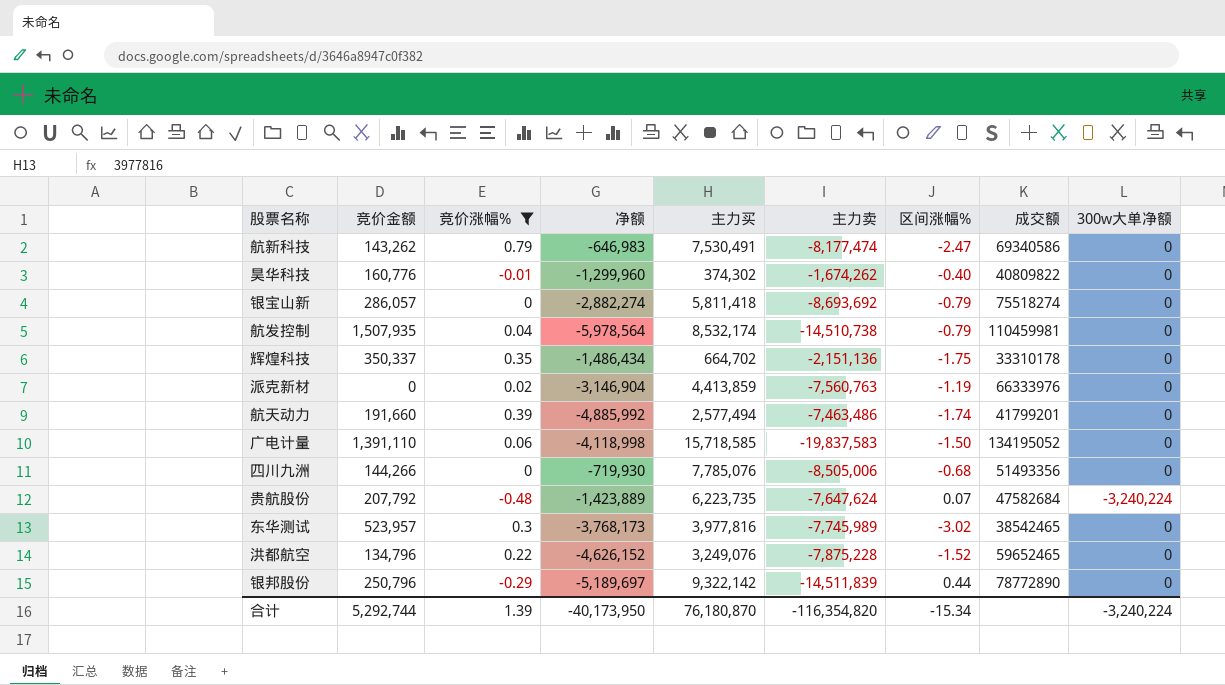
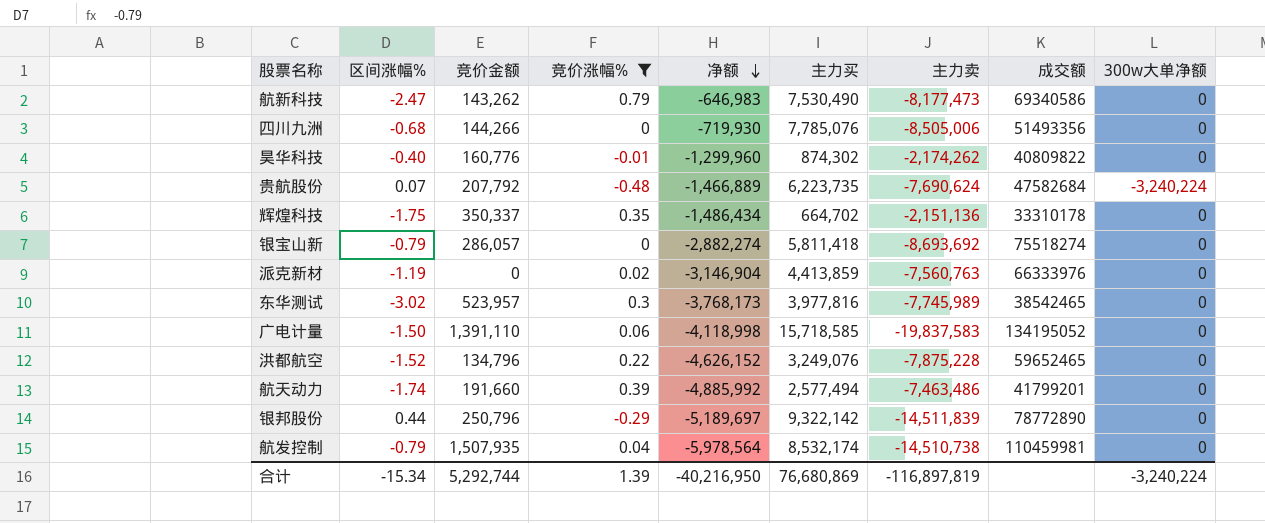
row order: none -> 净额 descending
column 区间涨幅% | position: 7 -> 2
航新科技 | 主力买: 7,530,491 -> 7,530,490
航新科技 | 主力卖: -8,177,474 -> -8,177,473
昊华科技 | 主力买: 374,302 -> 874,302
昊华科技 | 主力卖: -1,674,262 -> -2,174,262
贵航股份 | 净额: -1,423,889 -> -1,466,889
贵航股份 | 主力卖: -7,647,624 -> -7,690,624
合计 | 净额: -40,173,950 -> -40,216,950
合计 | 主力买: 76,180,870 -> 76,680,869
合计 | 主力卖: -116,354,820 -> -116,897,819

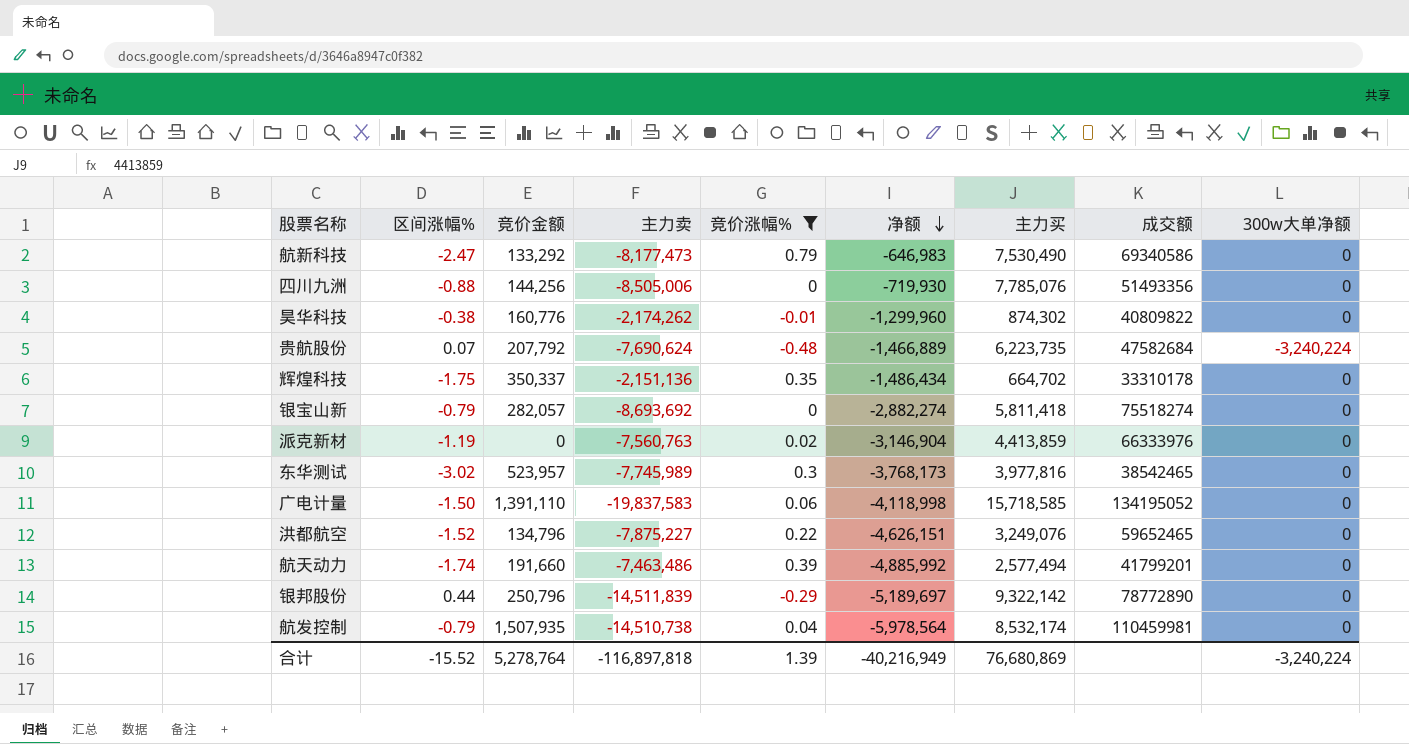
column 主力卖 | position: 7 -> 4
航新科技 | 竞价金额: 143,262 -> 133,292
四川九洲 | 区间涨幅%: -0.68 -> -0.88
四川九洲 | 竞价金额: 144,266 -> 144,256
昊华科技 | 区间涨幅%: -0.40 -> -0.38
银宝山新 | 竞价金额: 286,057 -> 282,057
洪都航空 | 主力卖: -7,875,228 -> -7,875,227
洪都航空 | 净额: -4,626,152 -> -4,626,151
合计 | 区间涨幅%: -15.34 -> -15.52
合计 | 竞价金额: 5,292,744 -> 5,278,764
合计 | 主力卖: -116,897,819 -> -116,897,818
合计 | 净额: -40,216,950 -> -40,216,949

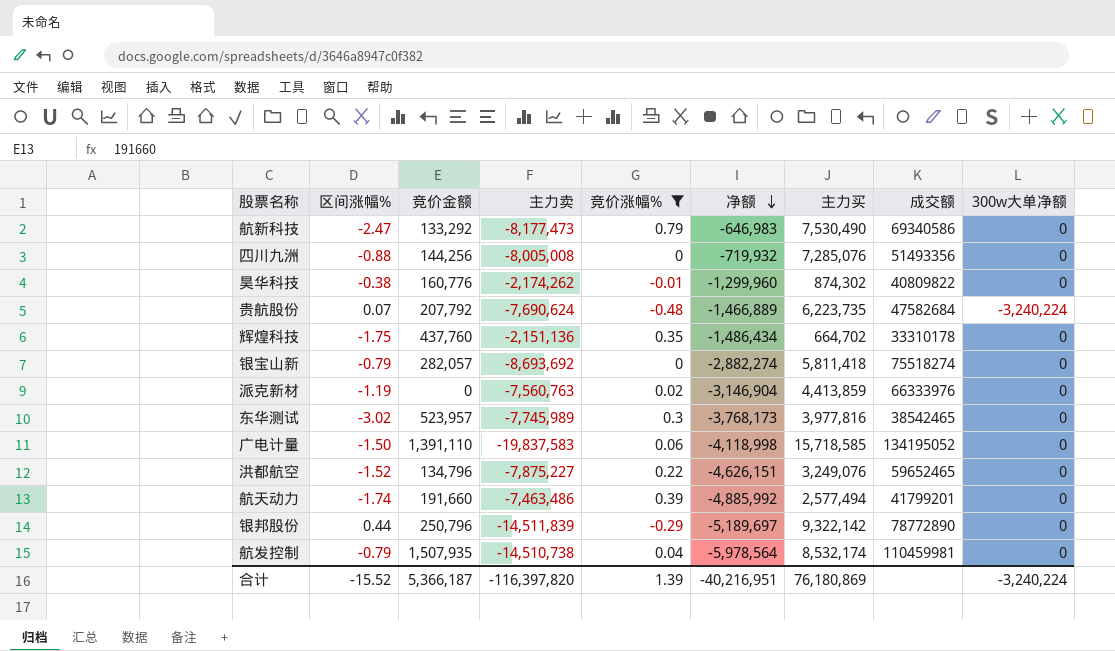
四川九洲 | 主力卖: -8,505,006 -> -8,005,008
四川九洲 | 净额: -719,930 -> -719,932
四川九洲 | 主力买: 7,785,076 -> 7,285,076
辉煌科技 | 竞价金额: 350,337 -> 437,760
合计 | 竞价金额: 5,278,764 -> 5,366,187
合计 | 主力卖: -116,897,818 -> -116,397,820
合计 | 净额: -40,216,949 -> -40,216,951
合计 | 主力买: 76,680,869 -> 76,180,869

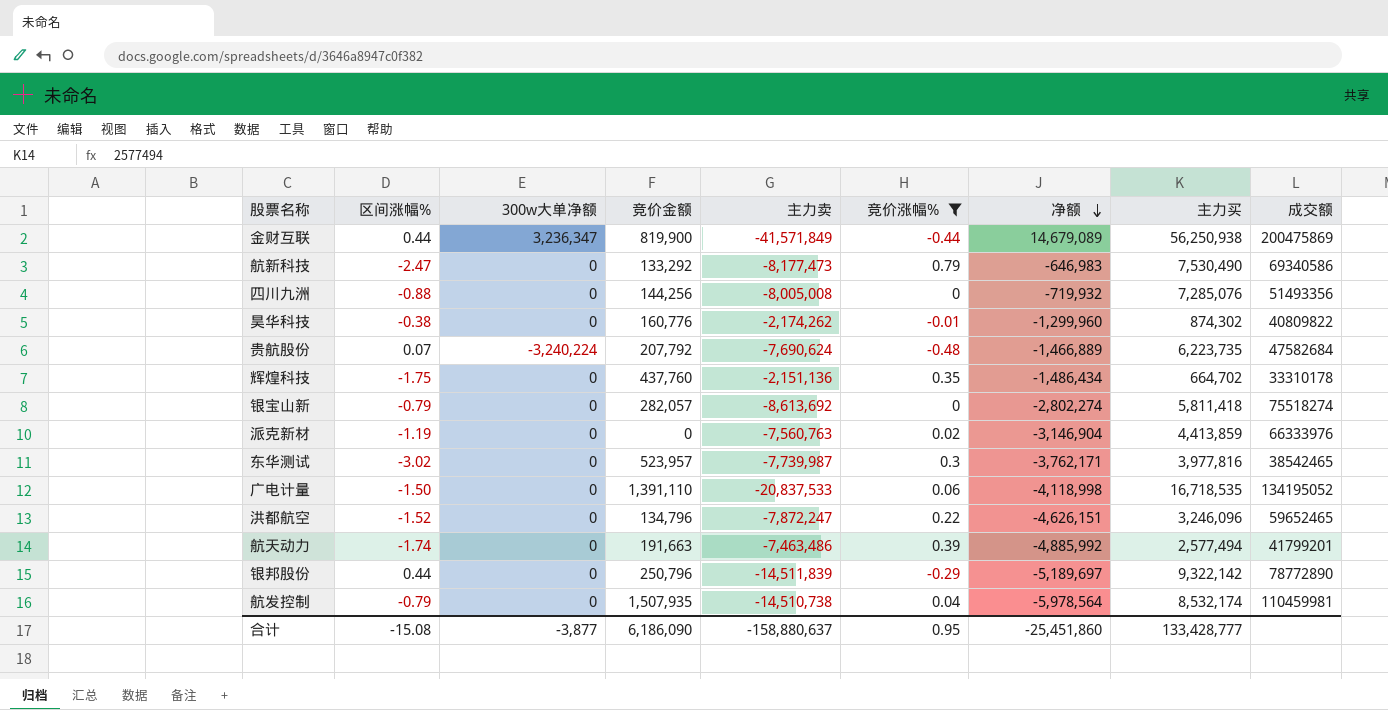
column 300w大单净额 | position: 9 -> 3
row 金财互联: none -> 0.44 | 3,236,347 | 819,900 | -41,571,849 | -0.44 | 14,679,089 | 56,250,938 | 200475869
银宝山新 | 主力卖: -8,693,692 -> -8,613,692
银宝山新 | 净额: -2,882,274 -> -2,802,274
东华测试 | 主力卖: -7,745,989 -> -7,739,987
东华测试 | 净额: -3,768,173 -> -3,762,171
广电计量 | 主力卖: -19,837,583 -> -20,837,533
广电计量 | 主力买: 15,718,585 -> 16,718,535
洪都航空 | 主力卖: -7,875,227 -> -7,872,247
洪都航空 | 主力买: 3,249,076 -> 3,246,096
航天动力 | 竞价金额: 191,660 -> 191,663
合计 | 区间涨幅%: -15.52 -> -15.08
合计 | 300w大单净额: -3,240,224 -> -3,877
合计 | 竞价金额: 5,366,187 -> 6,186,090
合计 | 主力卖: -116,397,820 -> -158,880,637
合计 | 竞价涨幅%: 1.39 -> 0.95
合计 | 净额: -40,216,951 -> -25,451,860
合计 | 主力买: 76,180,869 -> 133,428,777

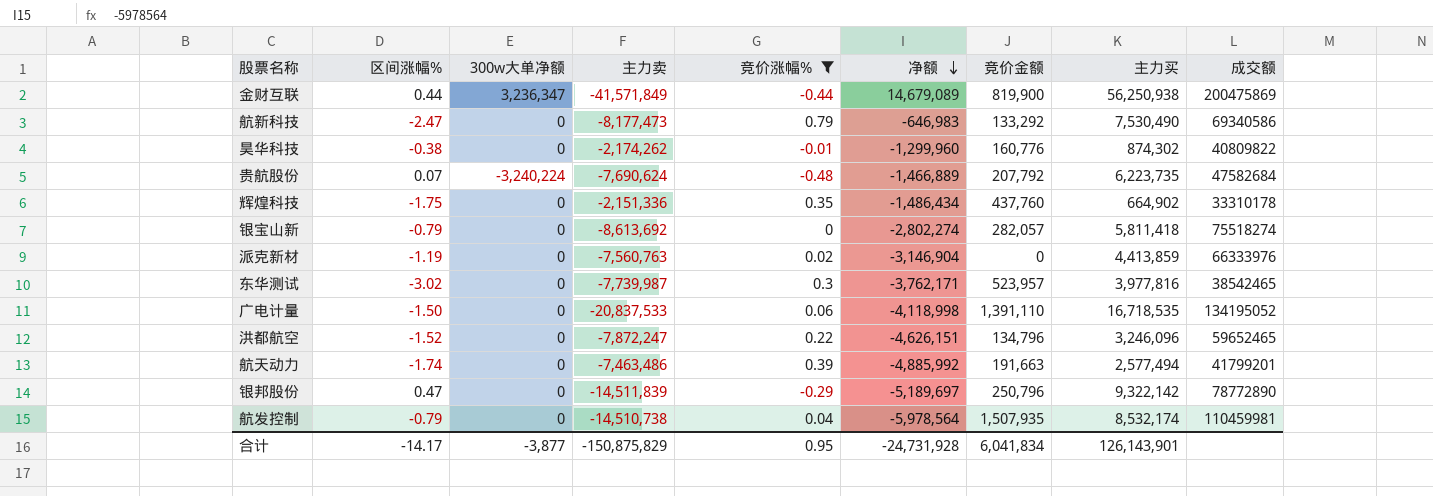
column 竞价金额 | position: 4 -> 7
row 四川九洲: -0.88 | 0 | 144,256 | -8,005,008 | 0 | -719,932 | 7,285,076 | 51493356 -> none
辉煌科技 | 主力卖: -2,151,136 -> -2,151,336
辉煌科技 | 主力买: 664,702 -> 664,902
银邦股份 | 区间涨幅%: 0.44 -> 0.47
合计 | 区间涨幅%: -15.08 -> -14.17
合计 | 主力卖: -158,880,637 -> -150,875,829
合计 | 净额: -25,451,860 -> -24,731,928
合计 | 竞价金额: 6,186,090 -> 6,041,834
合计 | 主力买: 133,428,777 -> 126,143,901

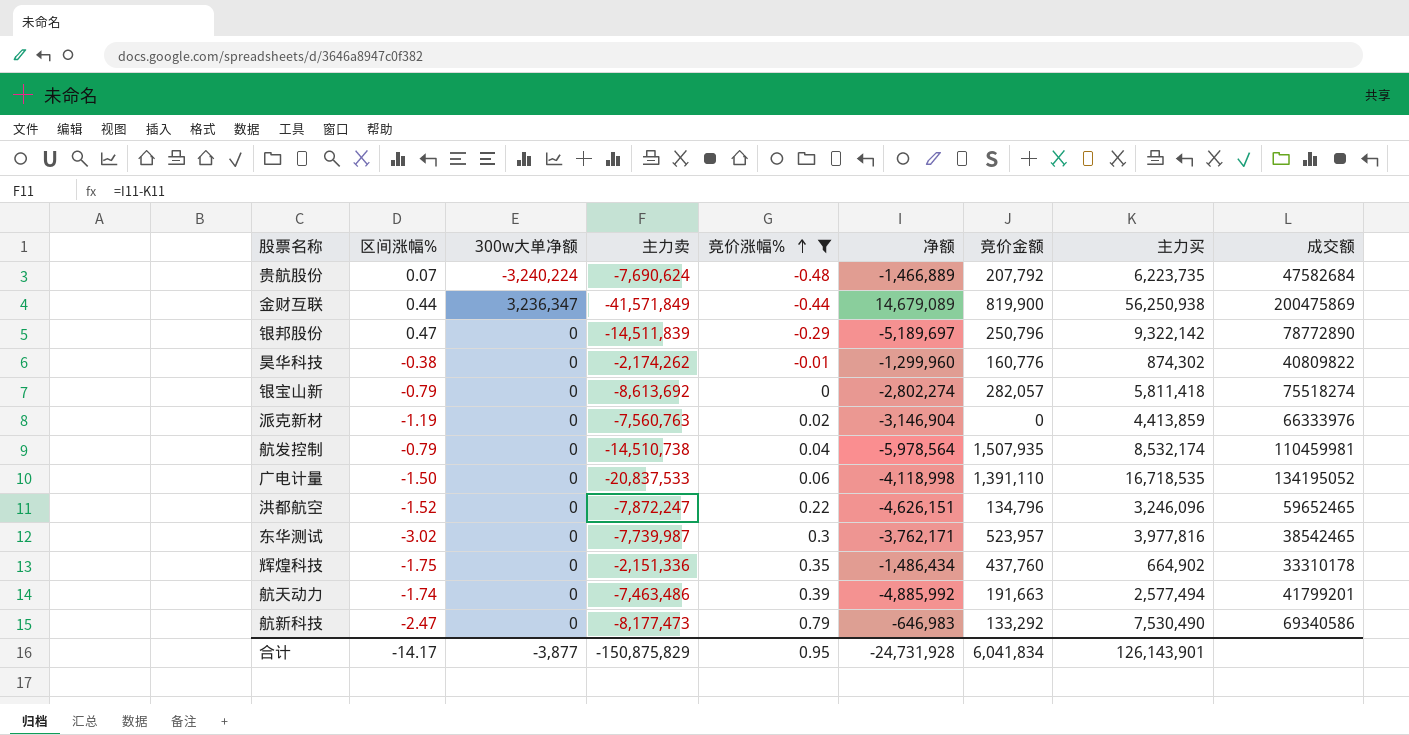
row order: 净额 descending -> 竞价涨幅% ascending

